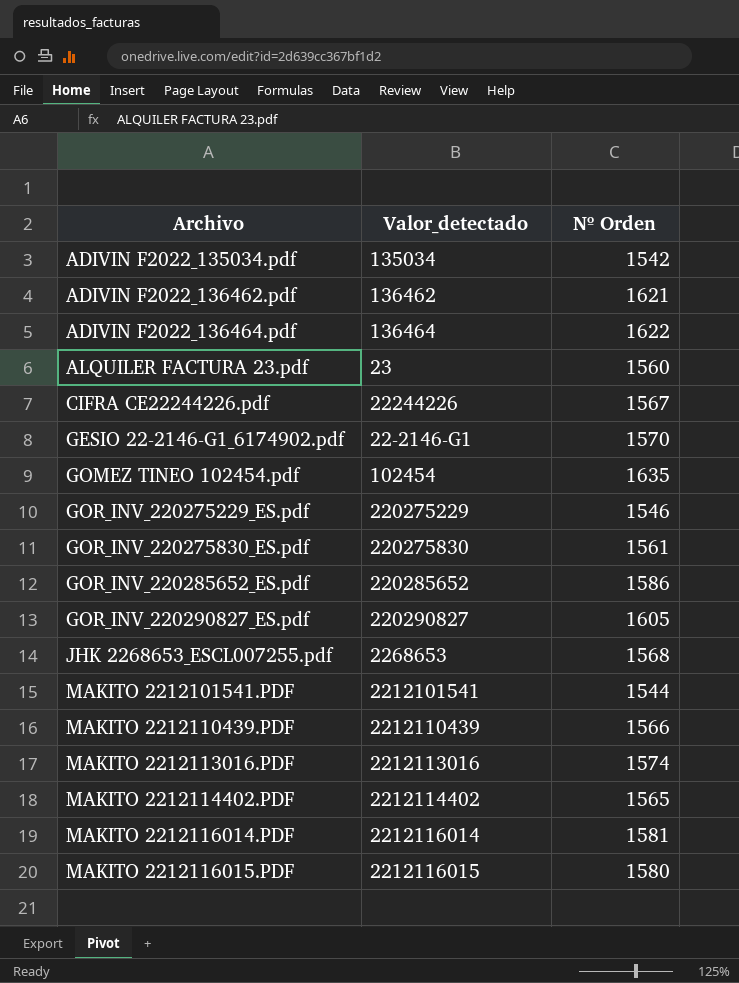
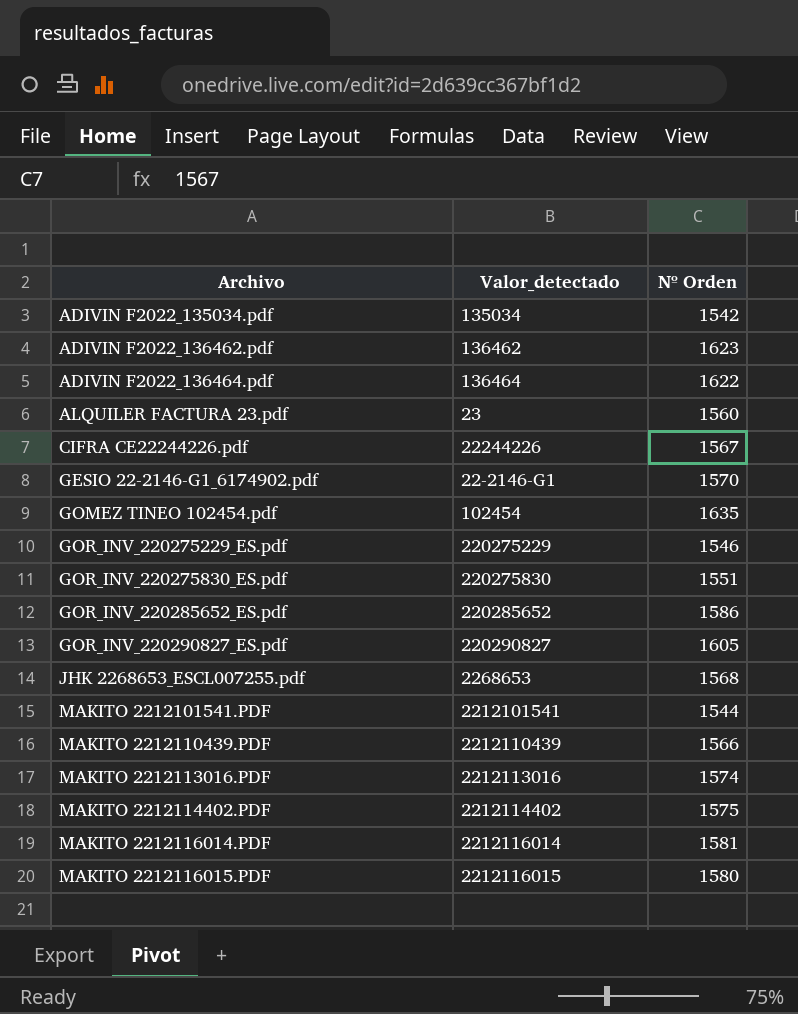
ADIVIN F2022_136462.pdf | Nº Orden: 1621 -> 1623
GOR_INV_220275830_ES.pdf | Nº Orden: 1561 -> 1551
MAKITO 2212114402.PDF | Nº Orden: 1565 -> 1575

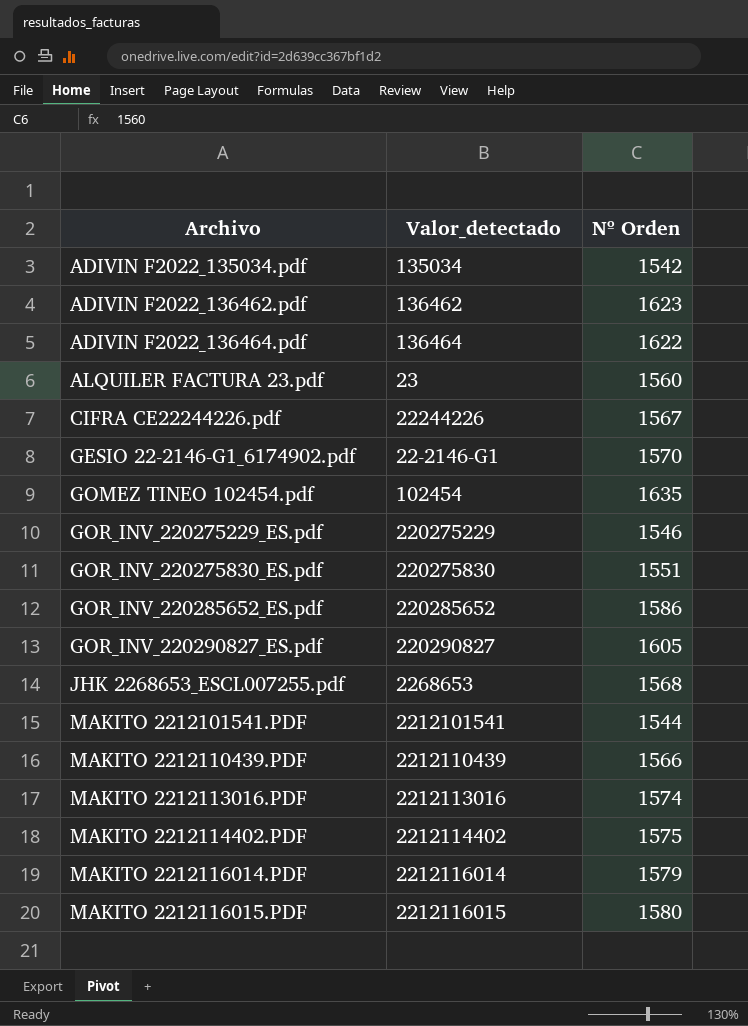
MAKITO 2212116014.PDF | Nº Orden: 1581 -> 1579

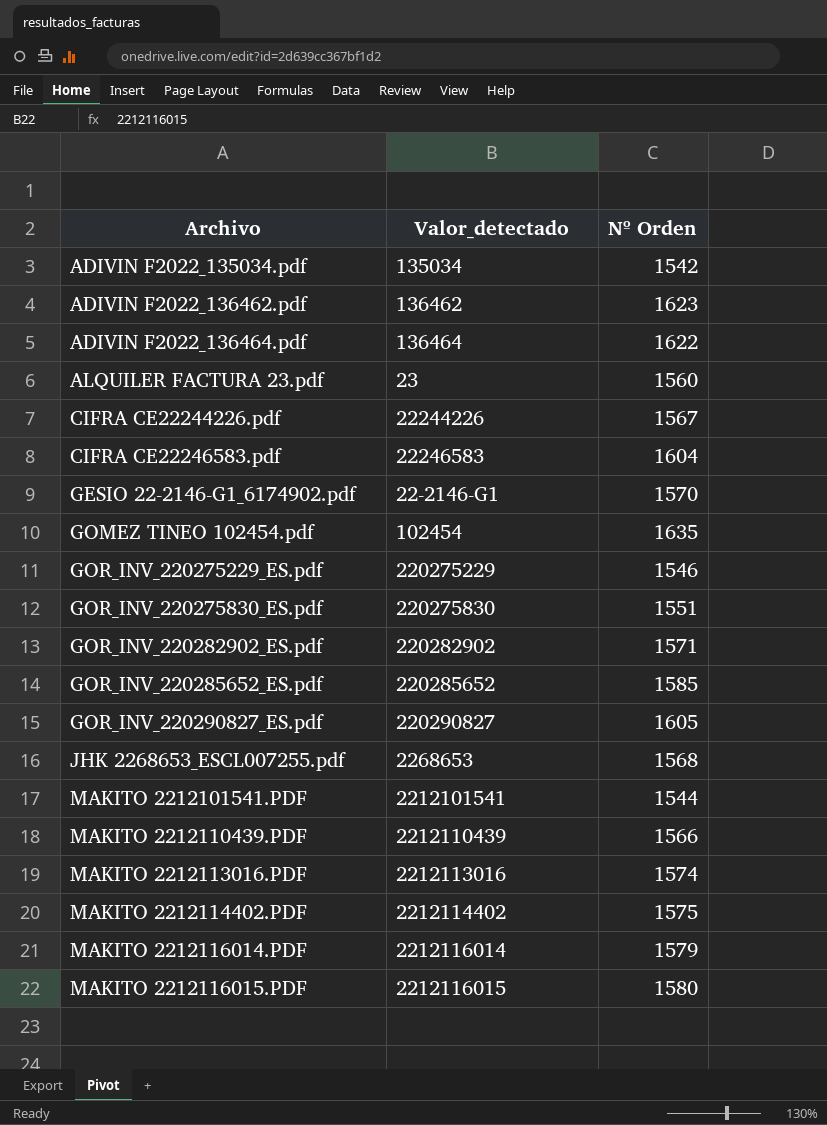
row CIFRA CE22246583.pdf: none -> 22246583 | 1604
row GOR_INV_220282902_ES.pdf: none -> 220282902 | 1571
GOR_INV_220285652_ES.pdf | Nº Orden: 1586 -> 1585

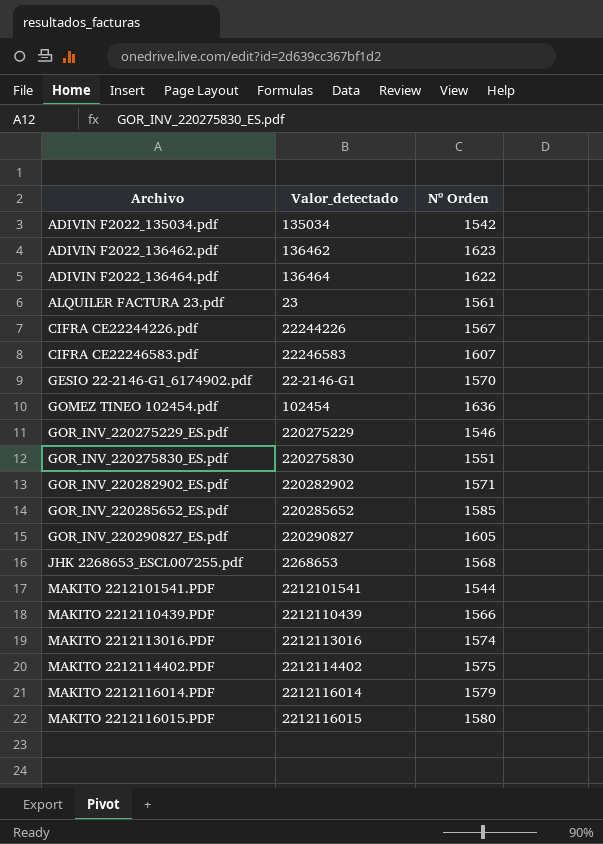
ALQUILER FACTURA 23.pdf | Nº Orden: 1560 -> 1561
CIFRA CE22246583.pdf | Nº Orden: 1604 -> 1607
GOMEZ TINEO 102454.pdf | Nº Orden: 1635 -> 1636

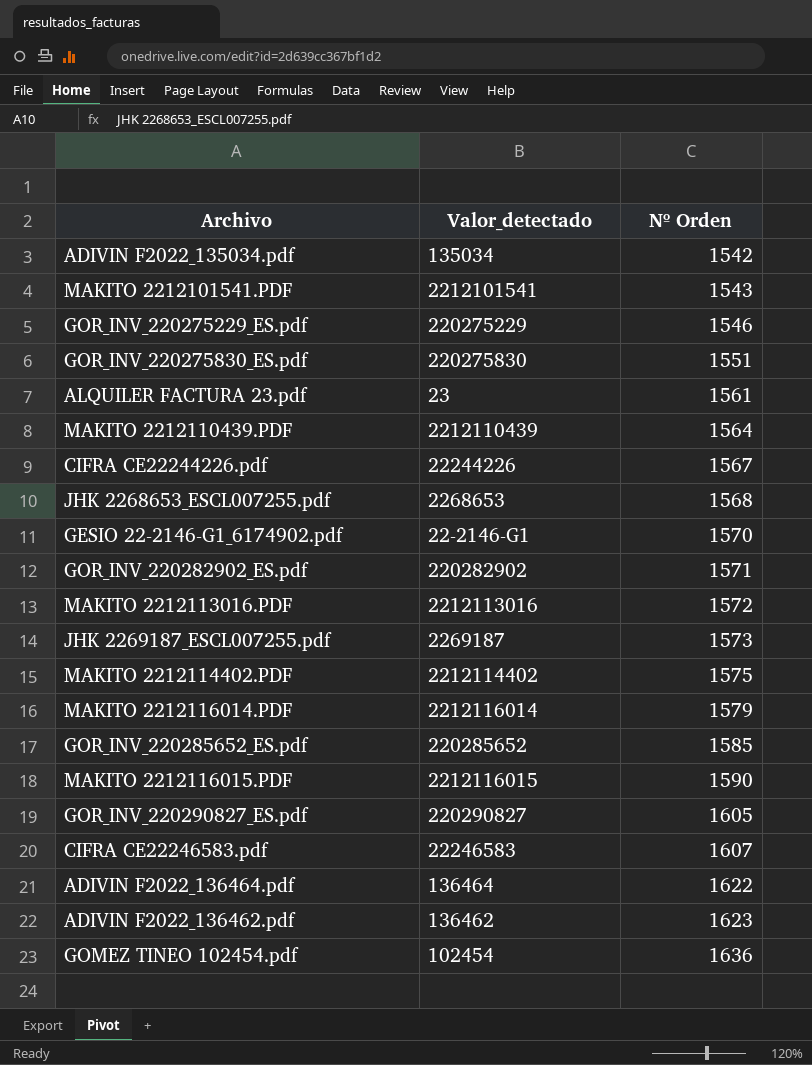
row order: Archivo ascending -> Nº Orden ascending
MAKITO 2212101541.PDF | Nº Orden: 1544 -> 1543
MAKITO 2212110439.PDF | Nº Orden: 1566 -> 1564
MAKITO 2212113016.PDF | Nº Orden: 1574 -> 1572
row JHK 2269187_ESCL007255.pdf: none -> 2269187 | 1573
MAKITO 2212116015.PDF | Nº Orden: 1580 -> 1590

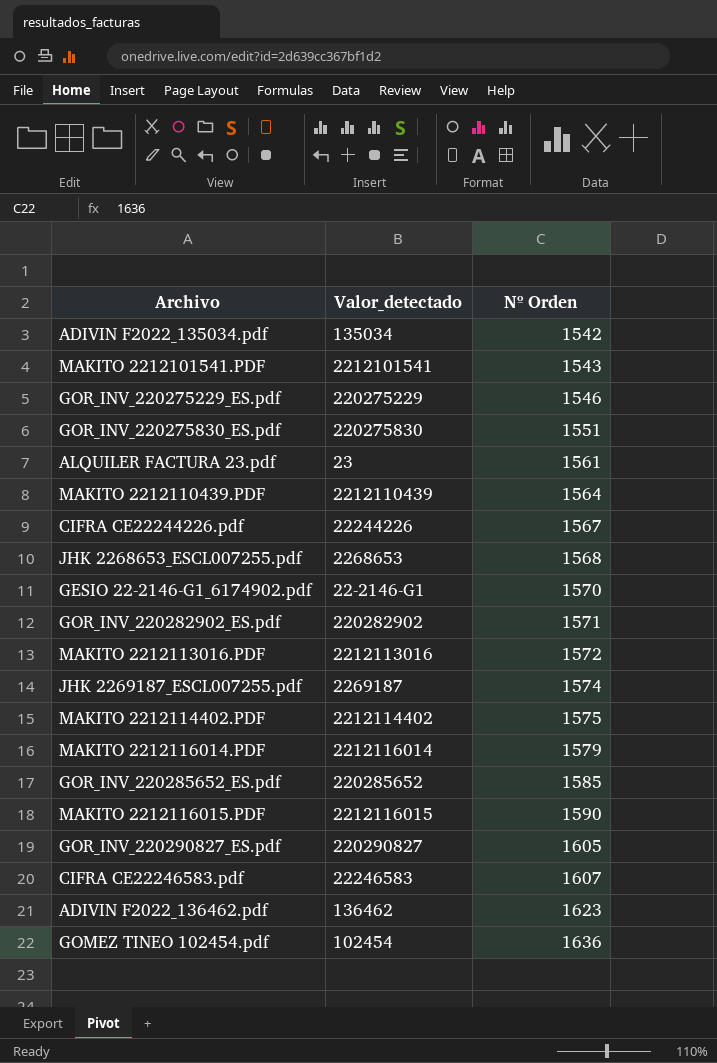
row ADIVIN F2022_136464.pdf: 136464 | 1622 -> none
JHK 2269187_ESCL007255.pdf | Nº Orden: 1573 -> 1574

